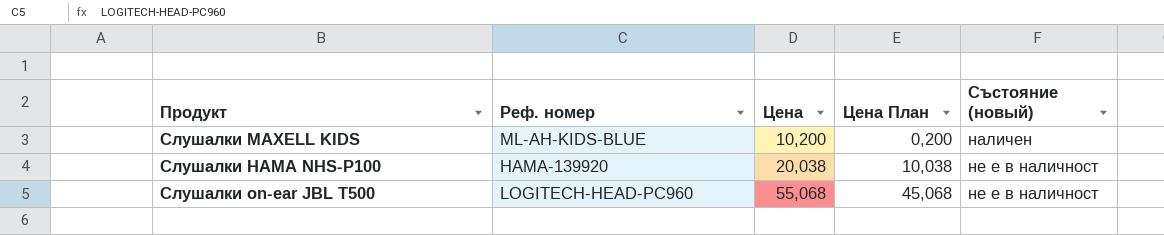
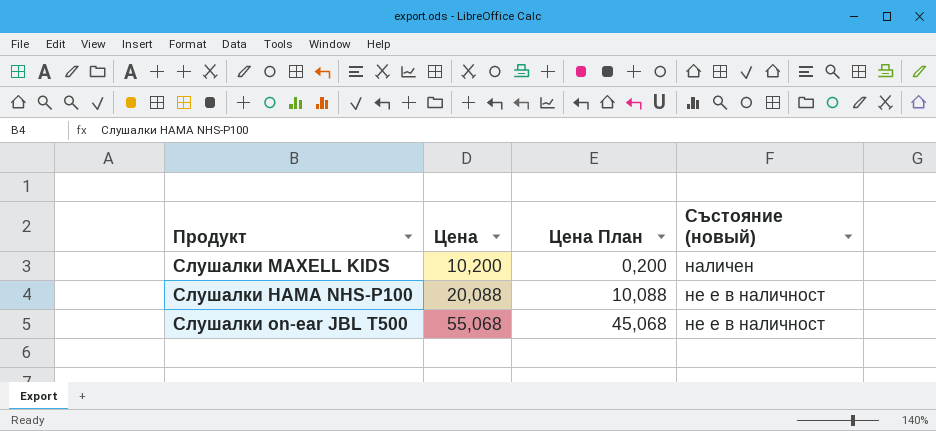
column Реф. номер | position: 2 -> none
Слушалки HAMA NHS-P100 | Цена: 20,038 -> 20,088
Слушалки HAMA NHS-P100 | Цена План: 10,038 -> 10,088

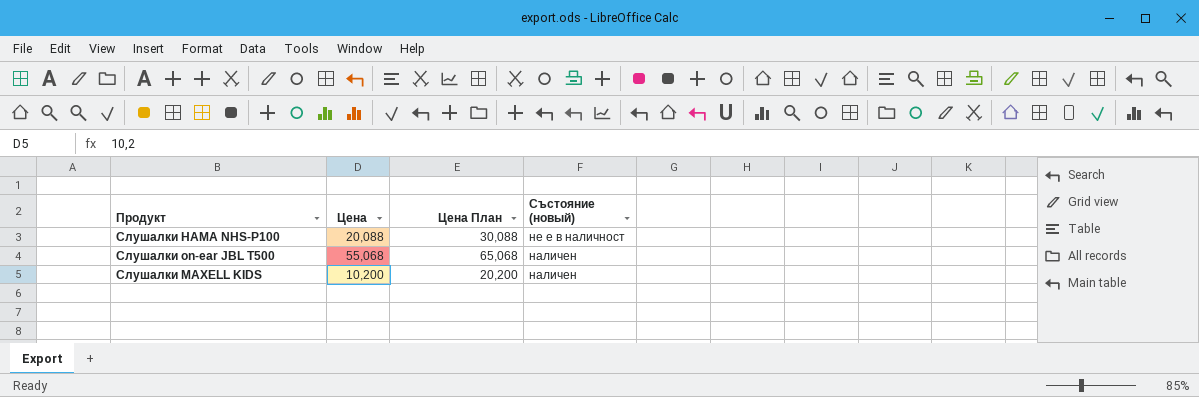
row order: Цена ascending -> Състояние (новый) descending
column Цена План | formula: [Цена] - 10 -> [Цена] + 10
Слушалки on-ear JBL T500 | Състояние (новый): не е в наличност -> наличен

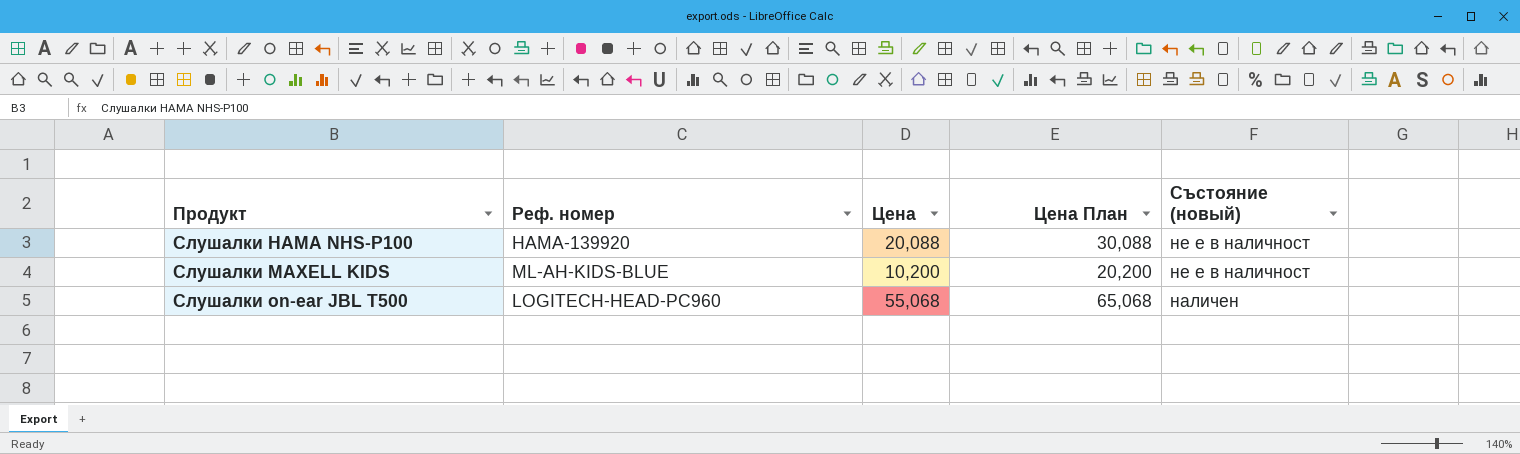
row order: Състояние (новый) descending -> Продукт ascending
column Реф. номер | position: none -> 2
Слушалки MAXELL KIDS | Състояние (новый): наличен -> не е в наличност

